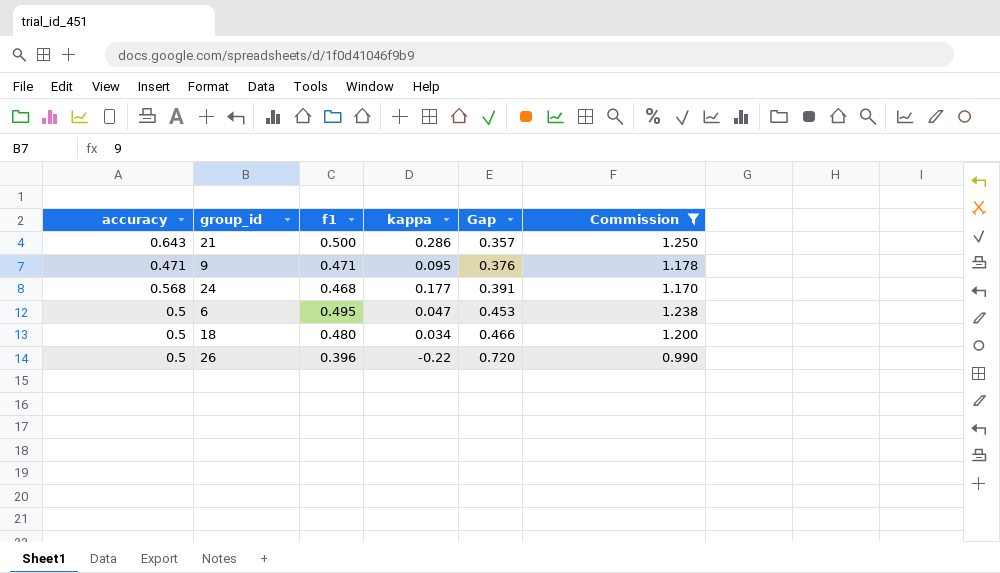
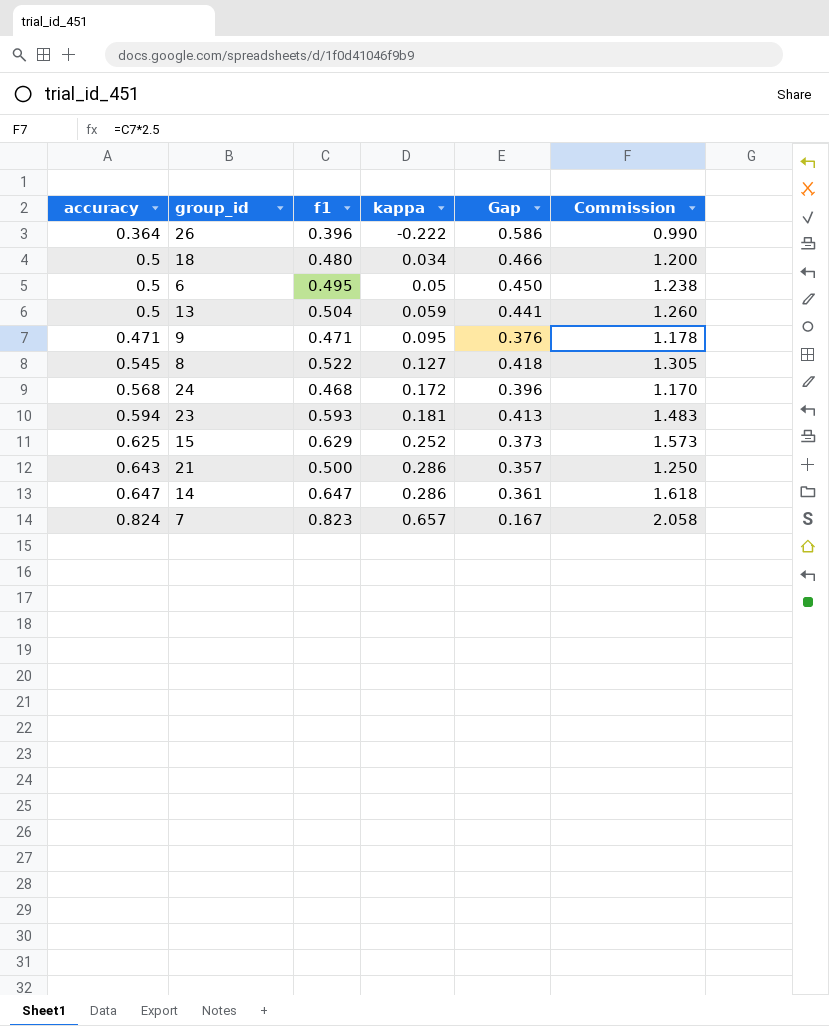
filter: Commission <= 1.250 -> none
row order: Gap ascending -> kappa ascending
26 | accuracy: 0.5 -> 0.364
26 | kappa: -0.22 -> -0.222
26 | Gap: 0.720 -> 0.586
6 | kappa: 0.047 -> 0.05
6 | Gap: 0.453 -> 0.450
24 | kappa: 0.177 -> 0.172
24 | Gap: 0.391 -> 0.396

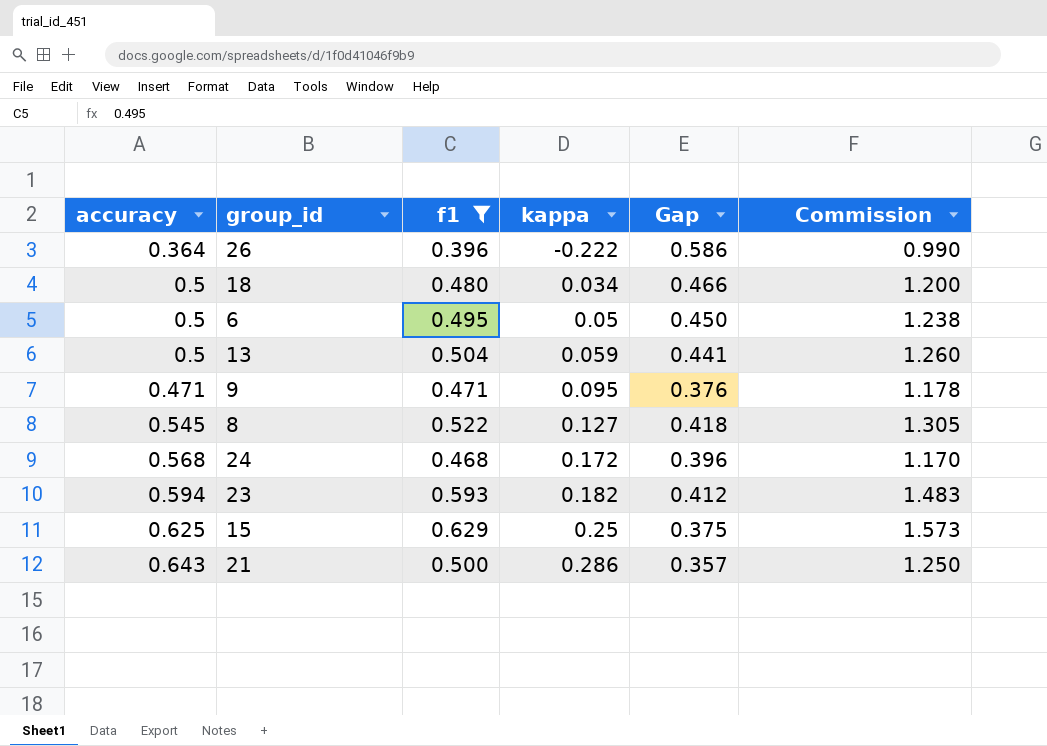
filter: none -> f1 <= 0.629
23 | kappa: 0.181 -> 0.182
23 | Gap: 0.413 -> 0.412
15 | kappa: 0.252 -> 0.25
15 | Gap: 0.373 -> 0.375

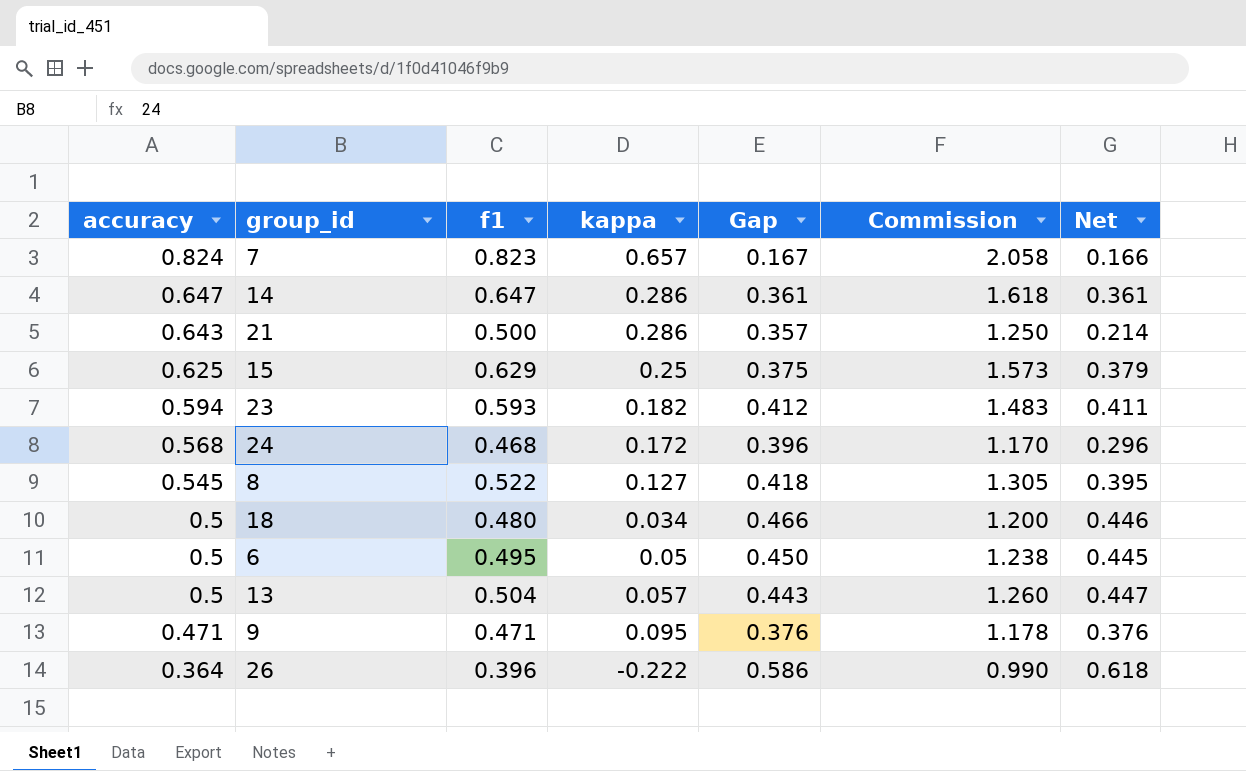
filter: f1 <= 0.629 -> none
row order: kappa ascending -> accuracy descending
column Net | formula: none -> [f1] - [kappa]
13 | kappa: 0.059 -> 0.057
13 | Gap: 0.441 -> 0.443

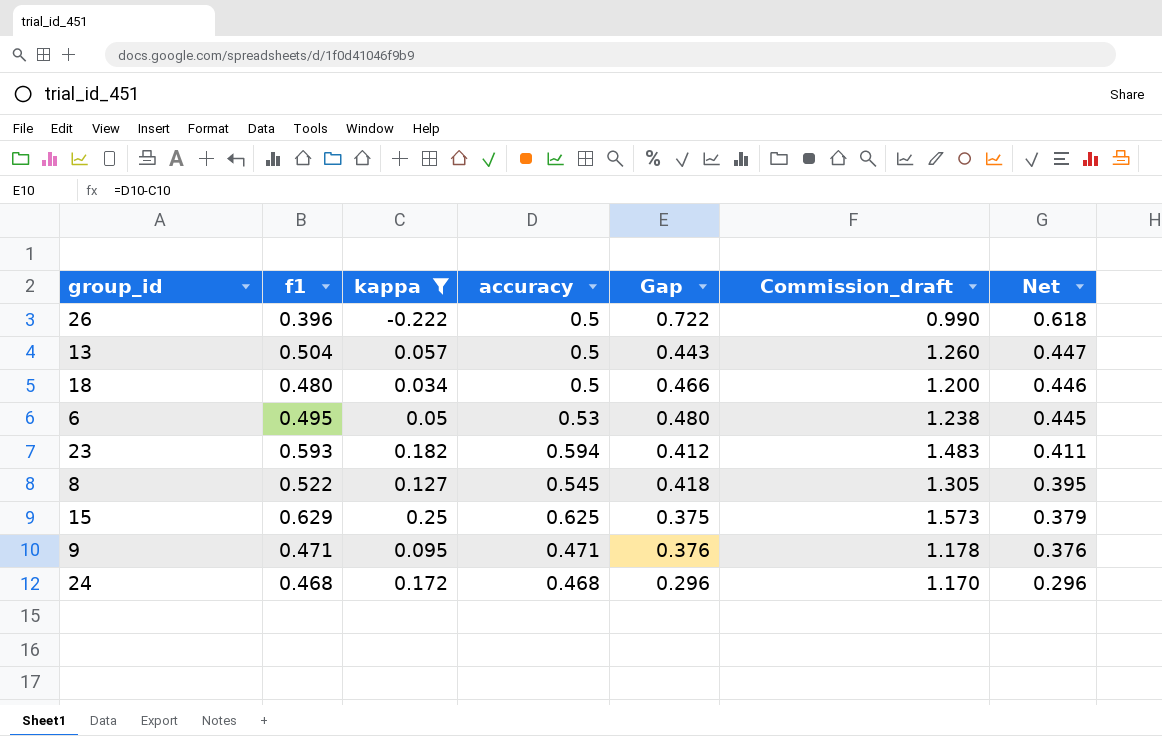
filter: none -> kappa <= 0.25
row order: accuracy descending -> Net descending
column accuracy | position: 1 -> 4
column name: Commission -> Commission_draft
26 | accuracy: 0.364 -> 0.5
26 | Gap: 0.586 -> 0.722
6 | accuracy: 0.5 -> 0.53
6 | Gap: 0.450 -> 0.480
24 | accuracy: 0.568 -> 0.468
24 | Gap: 0.396 -> 0.296

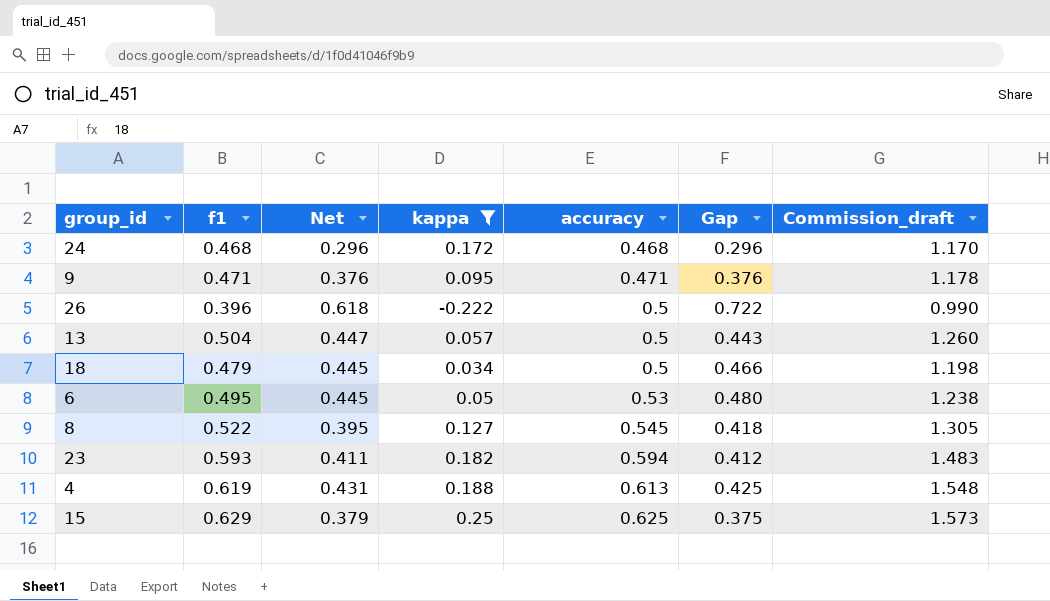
row order: Net descending -> accuracy ascending
column Net | position: 7 -> 3
18 | f1: 0.480 -> 0.479
18 | Net: 0.446 -> 0.445
18 | Commission_draft: 1.200 -> 1.198
row 4: none -> 0.619 | 0.431 | 0.188 | 0.613 | 0.425 | 1.548

